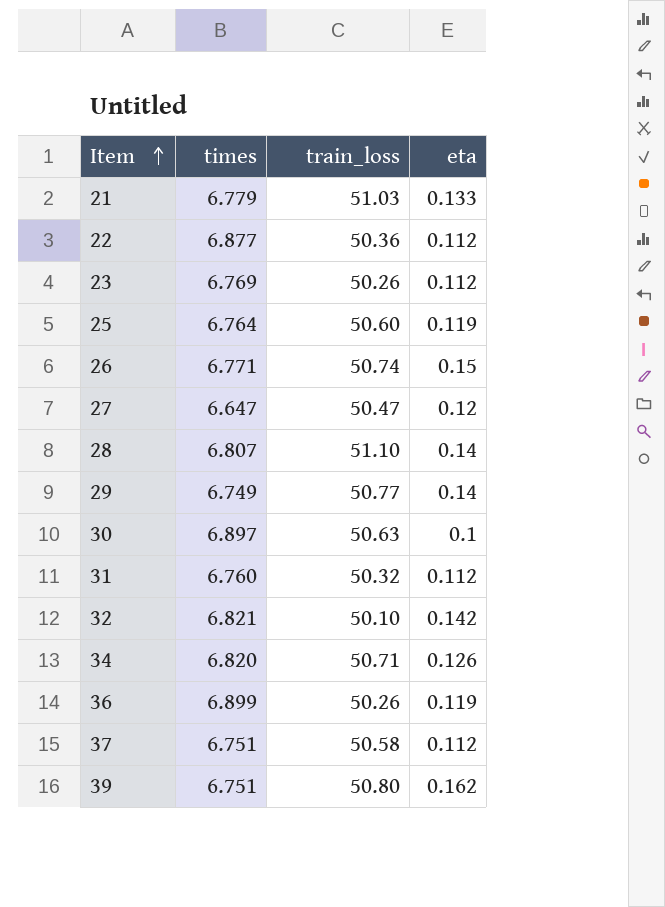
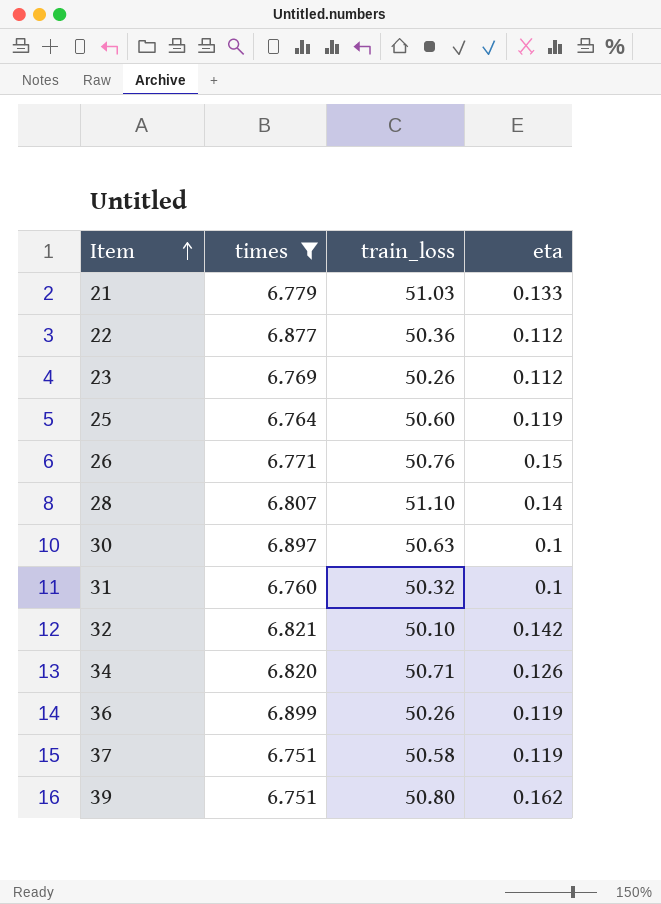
filter: none -> times >= 6.751
26 | train_loss: 50.74 -> 50.76
31 | eta: 0.112 -> 0.1
37 | eta: 0.112 -> 0.119

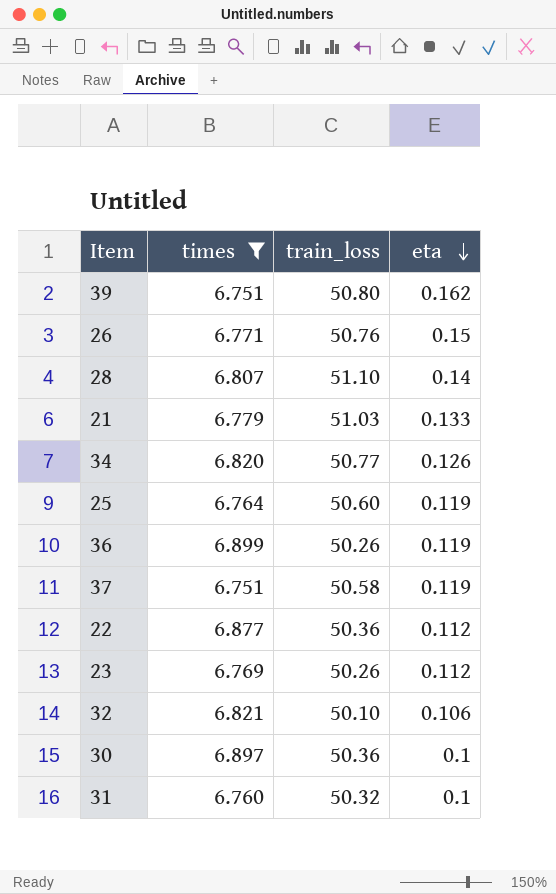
row order: Item ascending -> eta descending
34 | train_loss: 50.71 -> 50.77
32 | eta: 0.142 -> 0.106
30 | train_loss: 50.63 -> 50.36

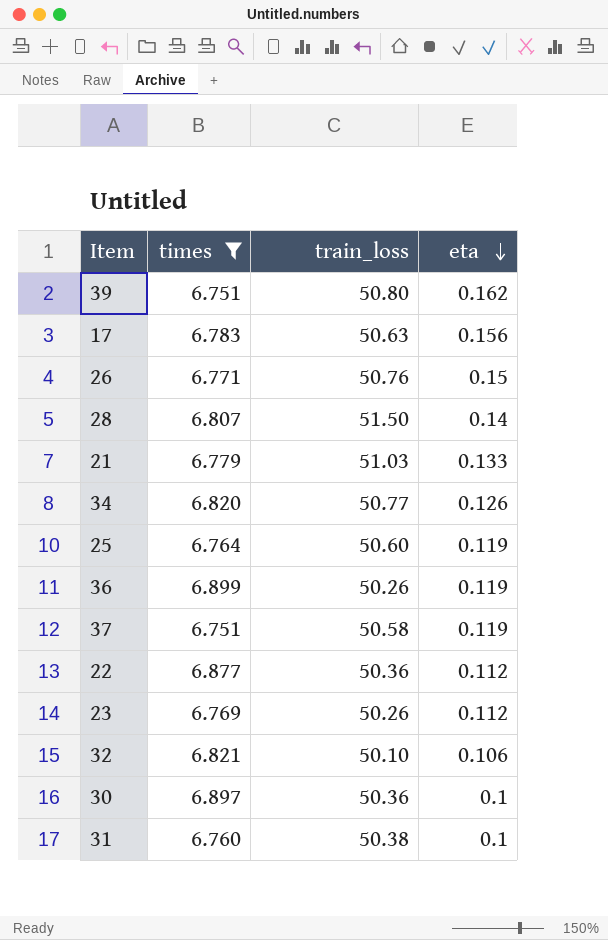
row 17: none -> 6.783 | 50.63 | 0.156
28 | train_loss: 51.10 -> 51.50
31 | train_loss: 50.32 -> 50.38

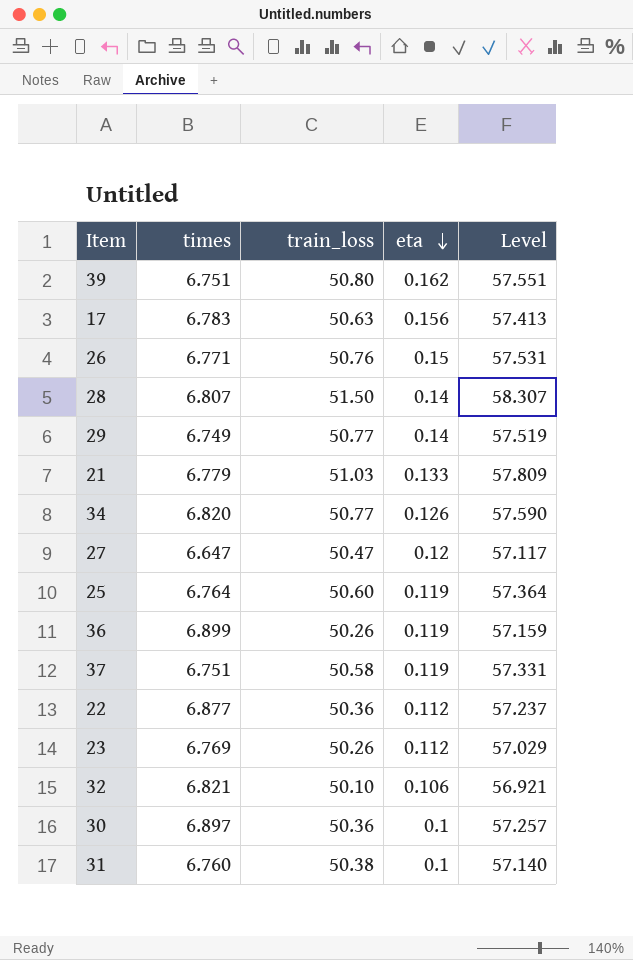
filter: times >= 6.751 -> none
column Level | formula: none -> [times] + [train_loss]

